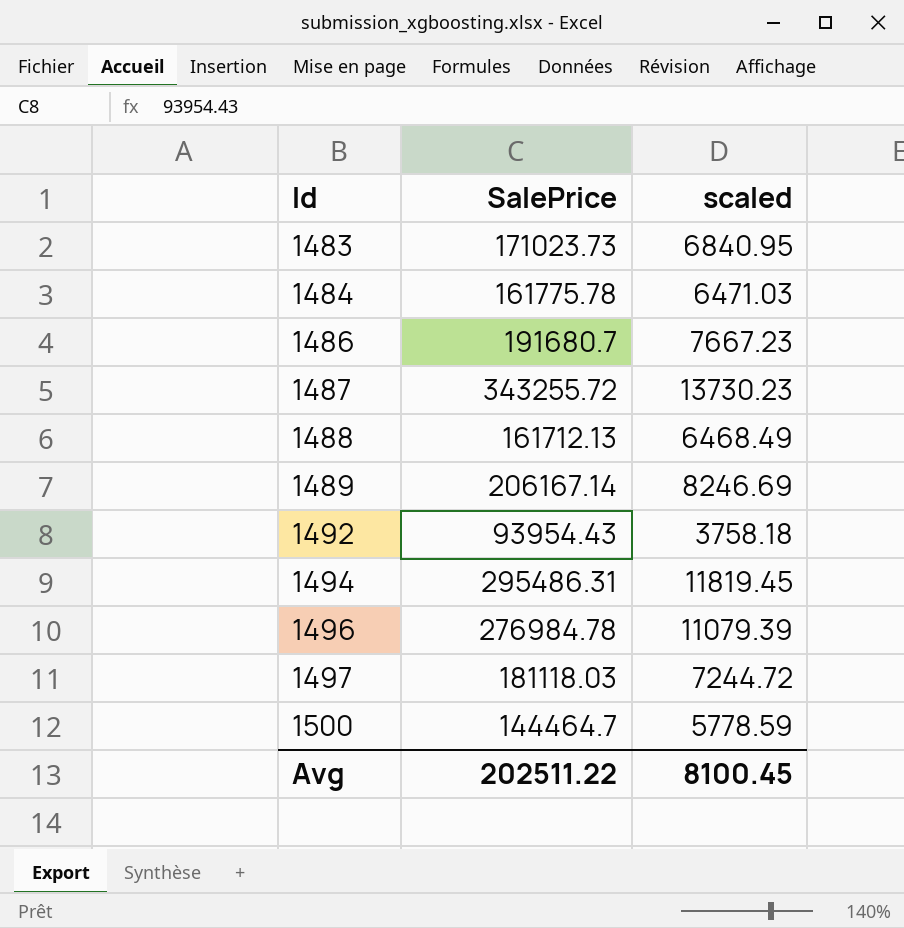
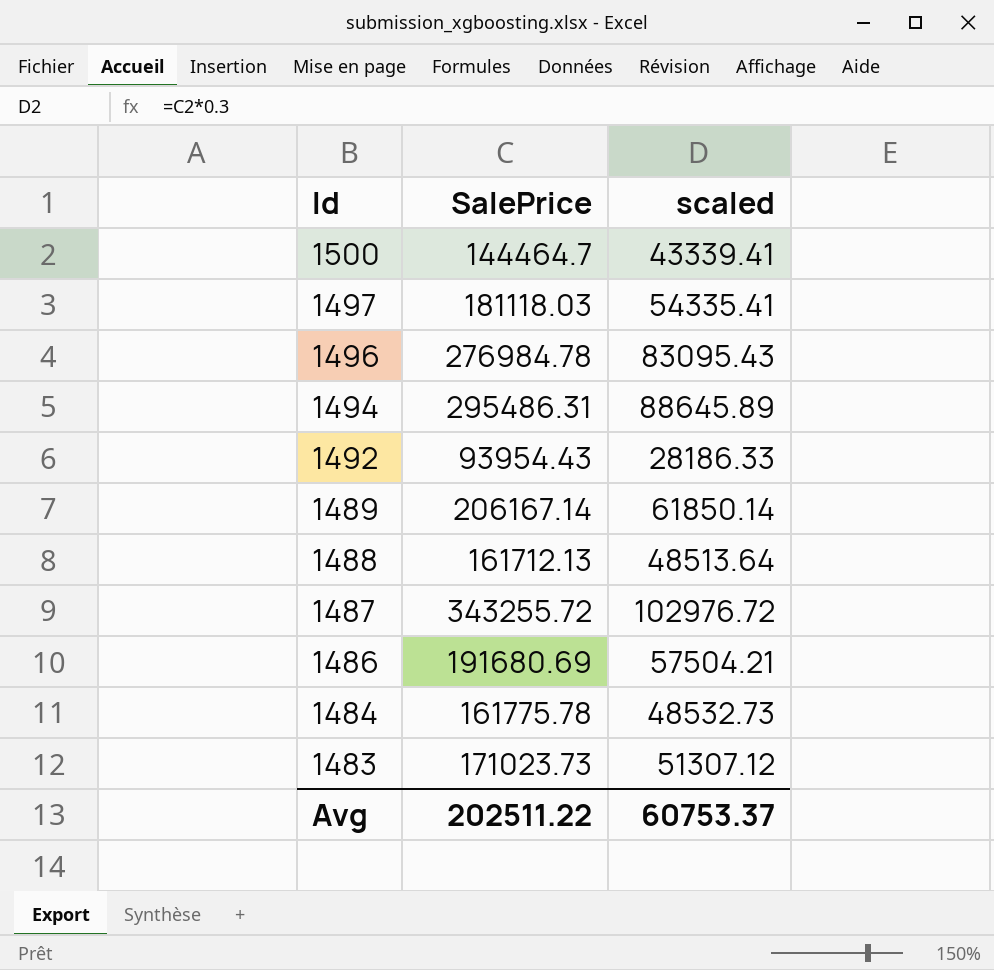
row order: Id ascending -> Id descending
column scaled | formula: [SalePrice] * 0.04 -> [SalePrice] * 0.3
1486 | SalePrice: 191680.7 -> 191680.69
Avg | scaled: 8100.45 -> 60753.37

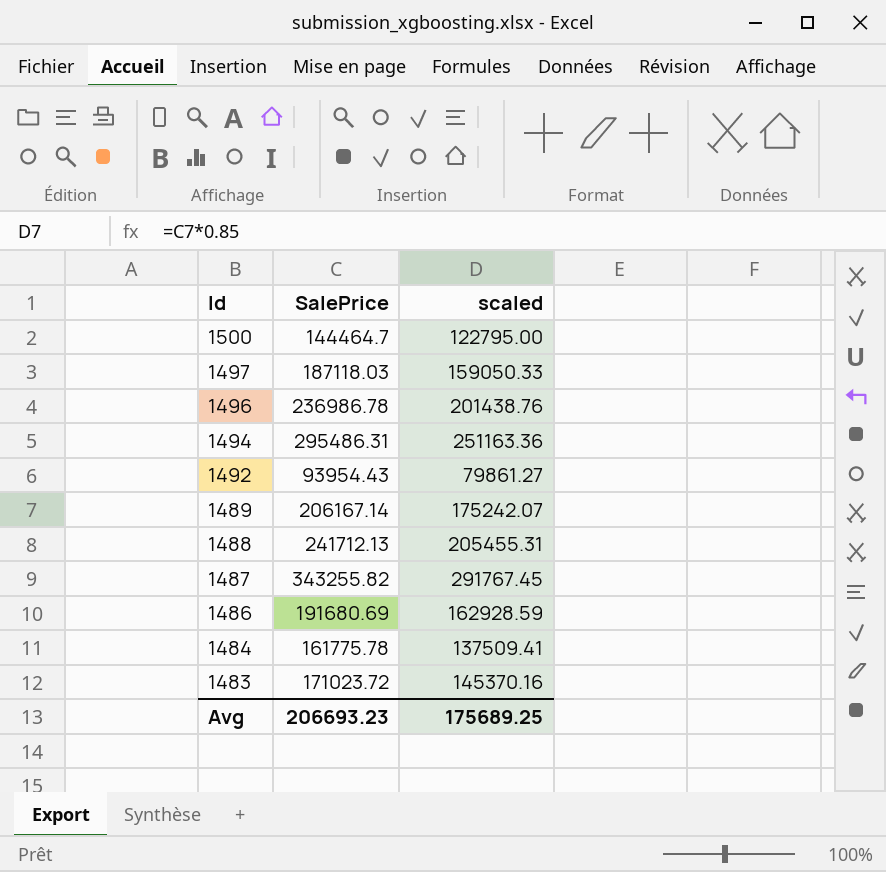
column scaled | formula: [SalePrice] * 0.3 -> [SalePrice] * 0.85
1497 | SalePrice: 181118.03 -> 187118.03
1496 | SalePrice: 276984.78 -> 236986.78
1488 | SalePrice: 161712.13 -> 241712.13
1487 | SalePrice: 343255.72 -> 343255.82
1483 | SalePrice: 171023.73 -> 171023.72
Avg | SalePrice: 202511.22 -> 206693.23
Avg | scaled: 60753.37 -> 175689.25

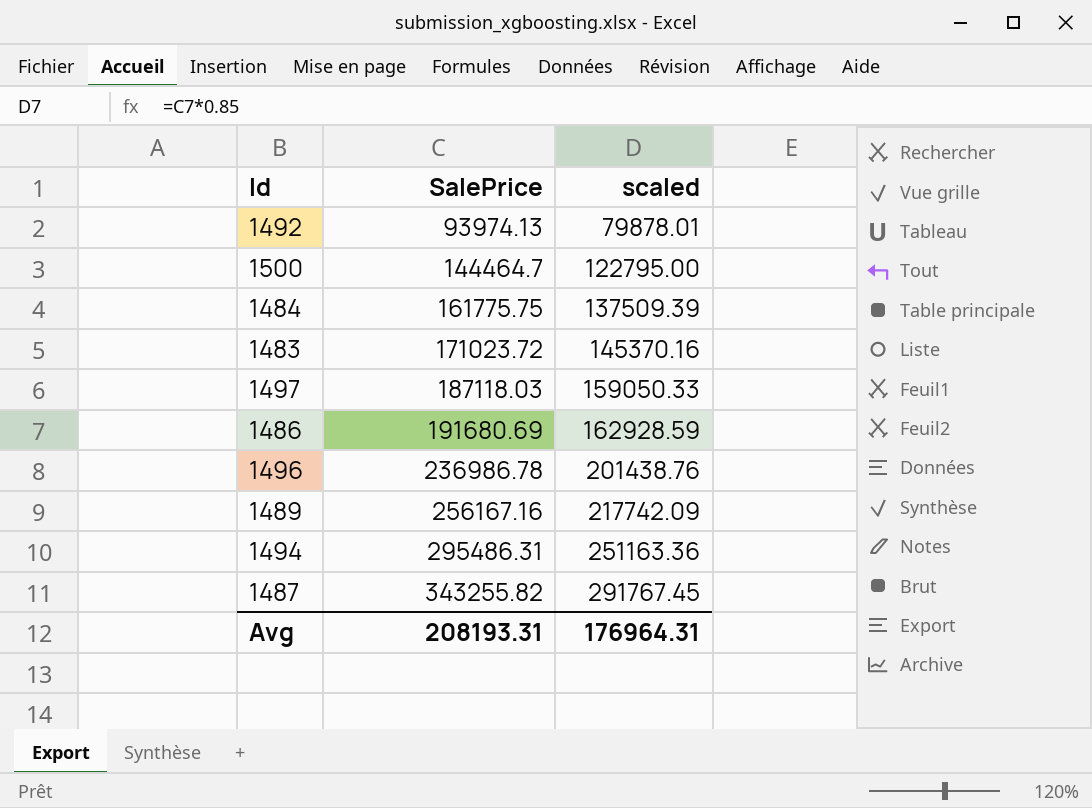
row order: Id descending -> SalePrice ascending
row 1488: 241712.13 | 205455.31 -> none
1492 | SalePrice: 93954.43 -> 93974.13
1492 | scaled: 79861.27 -> 79878.01
1484 | SalePrice: 161775.78 -> 161775.75
1484 | scaled: 137509.41 -> 137509.39
1489 | SalePrice: 206167.14 -> 256167.16
1489 | scaled: 175242.07 -> 217742.09
Avg | SalePrice: 206693.23 -> 208193.31
Avg | scaled: 175689.25 -> 176964.31

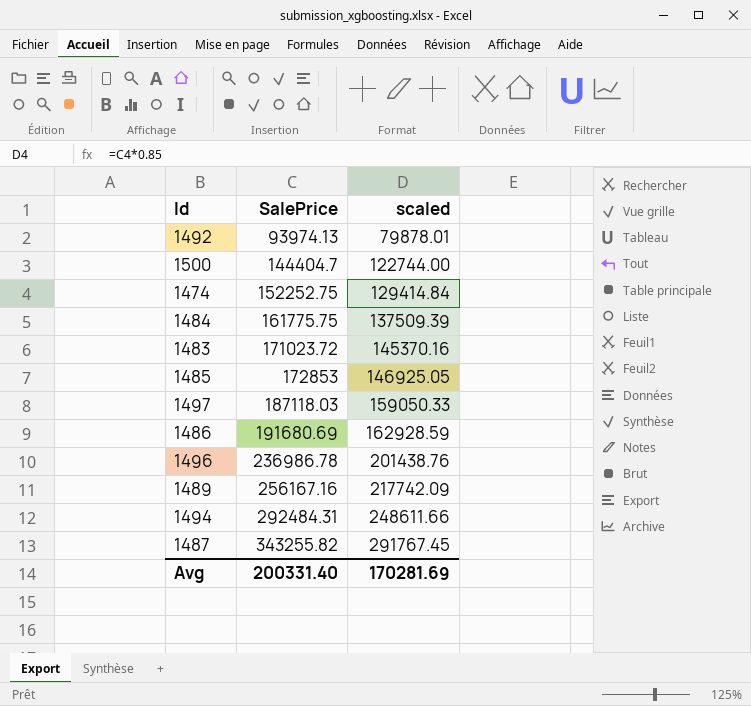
1500 | SalePrice: 144464.7 -> 144404.7
1500 | scaled: 122795.00 -> 122744.00
row 1474: none -> 152252.75 | 129414.84
row 1485: none -> 172853 | 146925.05
1494 | SalePrice: 295486.31 -> 292484.31
1494 | scaled: 251163.36 -> 248611.66
Avg | SalePrice: 208193.31 -> 200331.40
Avg | scaled: 176964.31 -> 170281.69

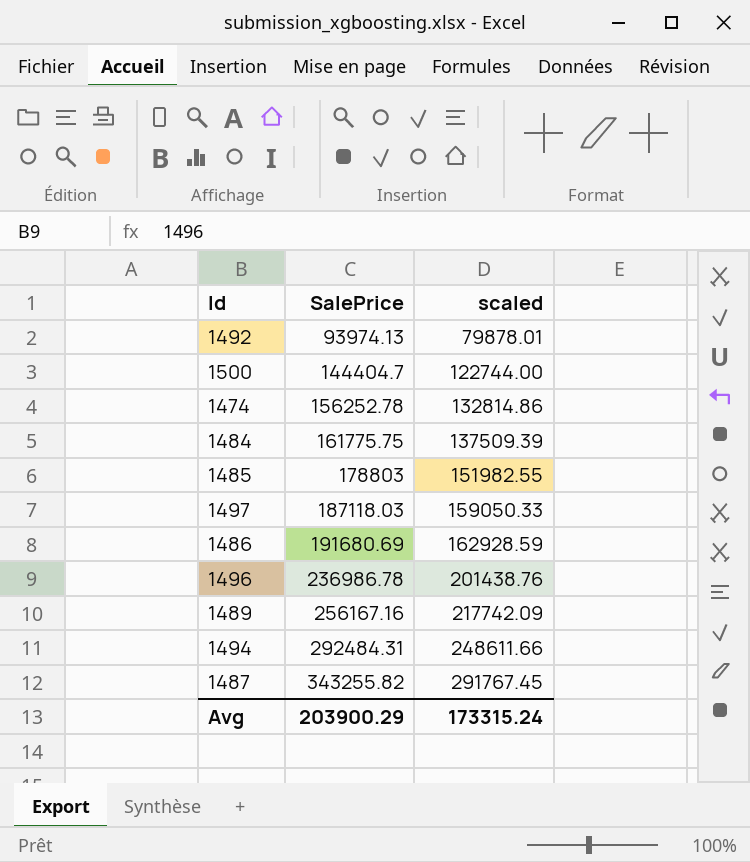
row 1483: 171023.72 | 145370.16 -> none
1474 | SalePrice: 152252.75 -> 156252.78
1474 | scaled: 129414.84 -> 132814.86
1485 | SalePrice: 172853 -> 178803
1485 | scaled: 146925.05 -> 151982.55
Avg | SalePrice: 200331.40 -> 203900.29
Avg | scaled: 170281.69 -> 173315.24

